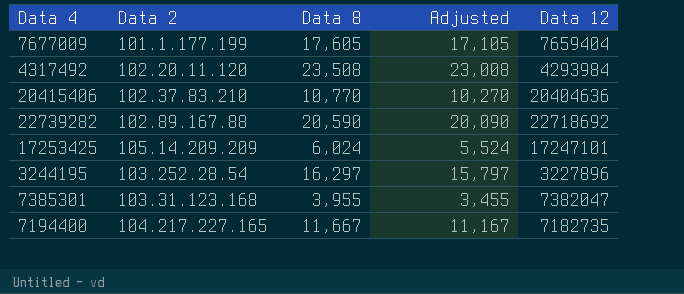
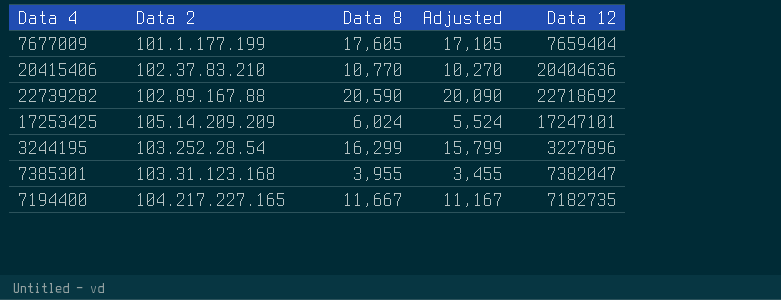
row 4317492: 102.20.11.120 | 23,508 | 23,008 | 4293984 -> none
3244195 | Data 8: 16,297 -> 16,299
3244195 | Adjusted: 15,797 -> 15,799

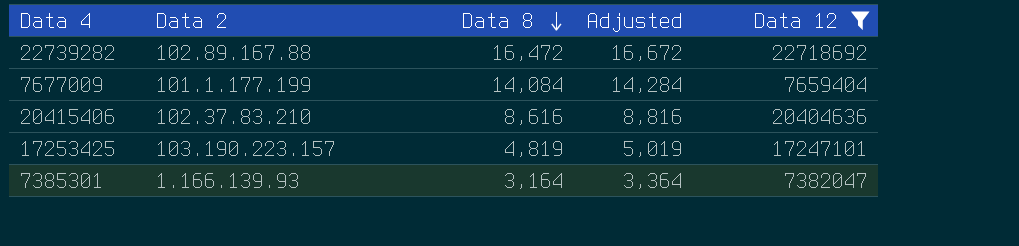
filter: none -> Data 12 >= 7382047
row order: none -> Data 8 descending
column Adjusted | formula: [Data 8] - 500 -> [Data 8] + 200
22739282 | Data 8: 20,590 -> 16,472
7677009 | Data 8: 17,605 -> 14,084
20415406 | Data 8: 10,770 -> 8,616
17253425 | Data 2: 105.14.209.209 -> 103.190.223.157
17253425 | Data 8: 6,024 -> 4,819
7385301 | Data 2: 103.31.123.168 -> 1.166.139.93
7385301 | Data 8: 3,955 -> 3,164

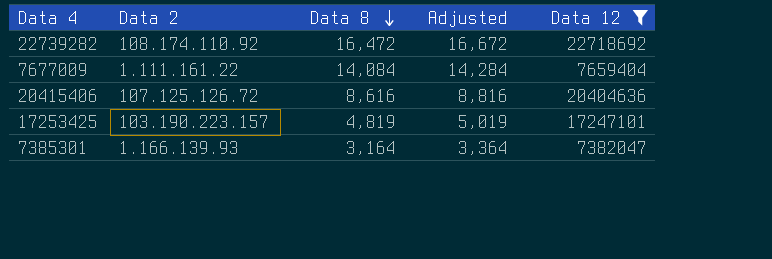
22739282 | Data 2: 102.89.167.88 -> 108.174.110.92
7677009 | Data 2: 101.1.177.199 -> 1.111.161.22
20415406 | Data 2: 102.37.83.210 -> 107.125.126.72

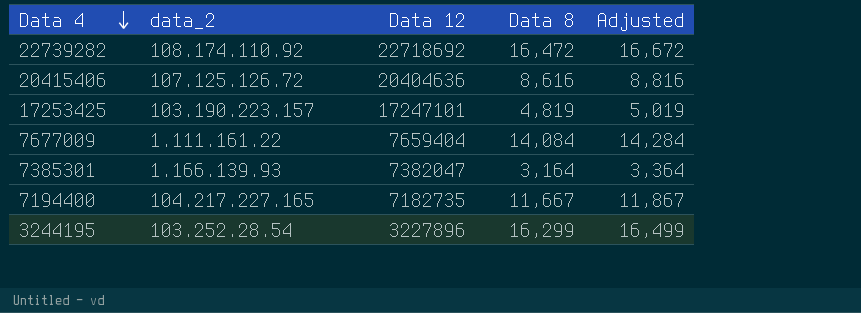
filter: Data 12 >= 7382047 -> none
row order: Data 8 descending -> Data 4 descending
column name: Data 2 -> data_2
column Data 12 | position: 5 -> 3

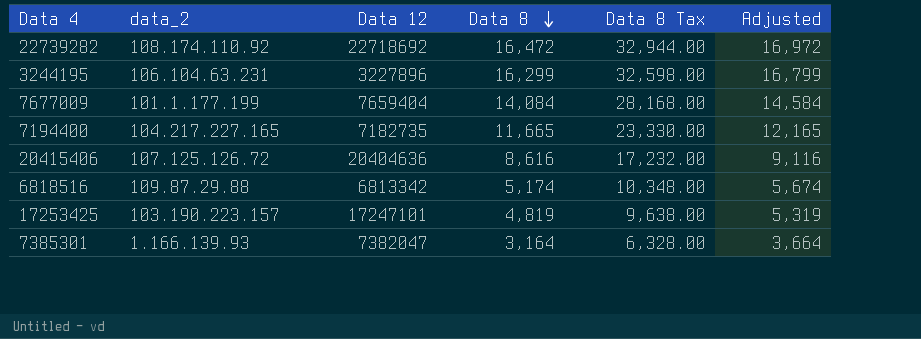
row order: Data 4 descending -> Data 8 descending
column Data 8 Tax | formula: none -> [Data 8] * 2
column Adjusted | formula: [Data 8] + 200 -> [Data 8] + 500
3244195 | data_2: 103.252.28.54 -> 106.104.63.231
7677009 | data_2: 1.111.161.22 -> 101.1.177.199
7194400 | Data 8: 11,667 -> 11,665
row 6818516: none -> 109.87.29.88 | 6813342 | 5,174 | 10,348.00 | 5,674

